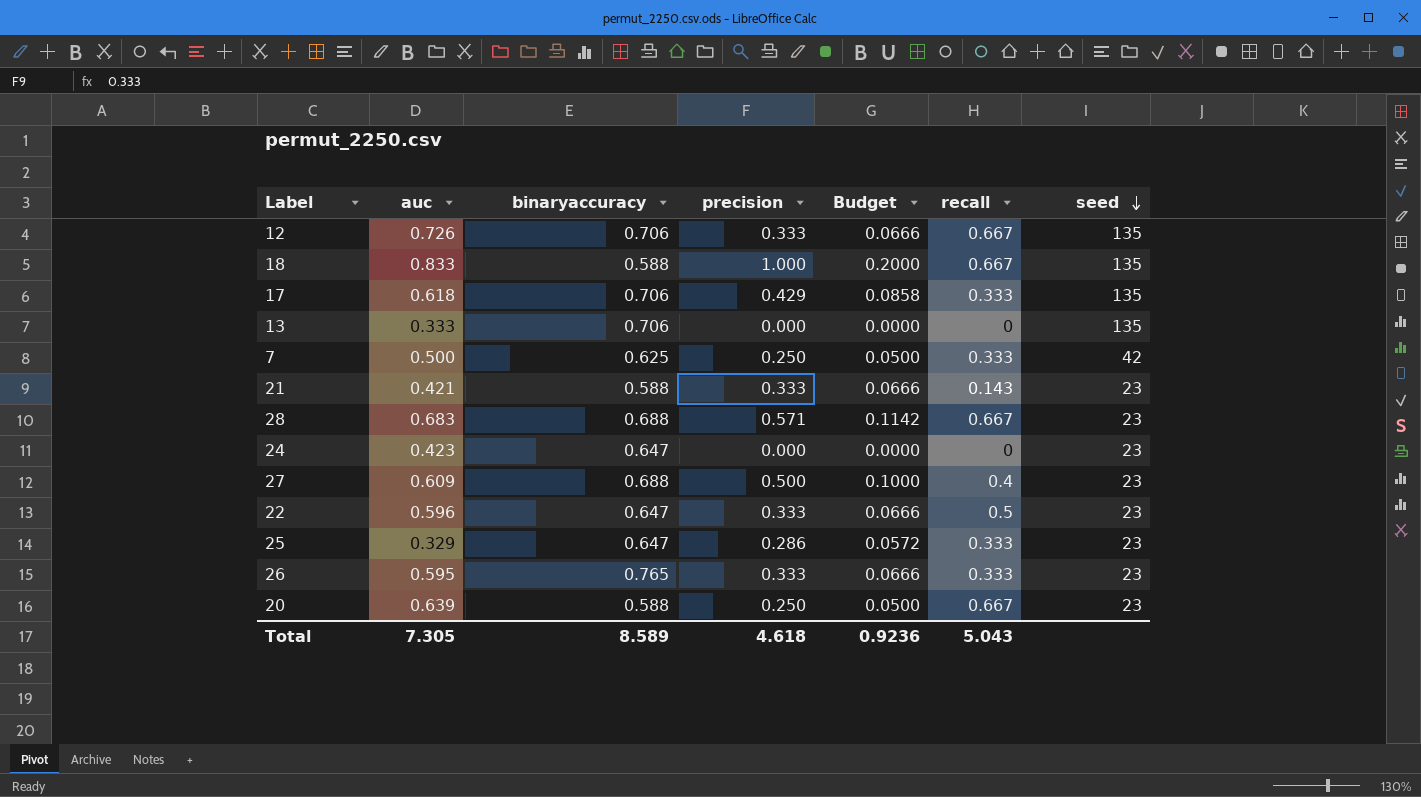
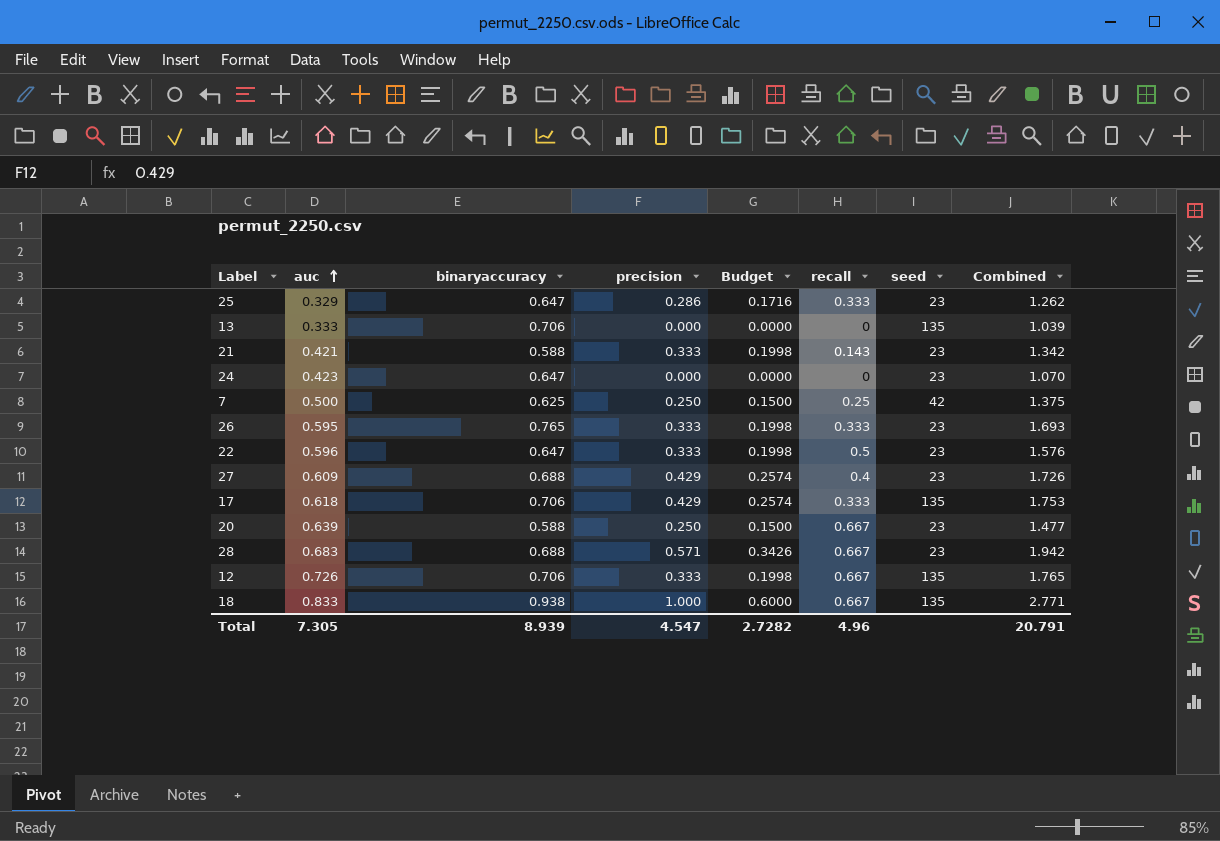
row order: seed descending -> auc ascending
column Budget | formula: [precision] * 0.2 -> [precision] * 0.6
column Combined | formula: none -> [auc] + [binaryaccuracy] + [precision]
7 | recall: 0.333 -> 0.25
27 | precision: 0.500 -> 0.429
18 | binaryaccuracy: 0.588 -> 0.938
Total | binaryaccuracy: 8.589 -> 8.939
Total | precision: 4.618 -> 4.547
Total | Budget: 0.9236 -> 2.7282
Total | recall: 5.043 -> 4.96

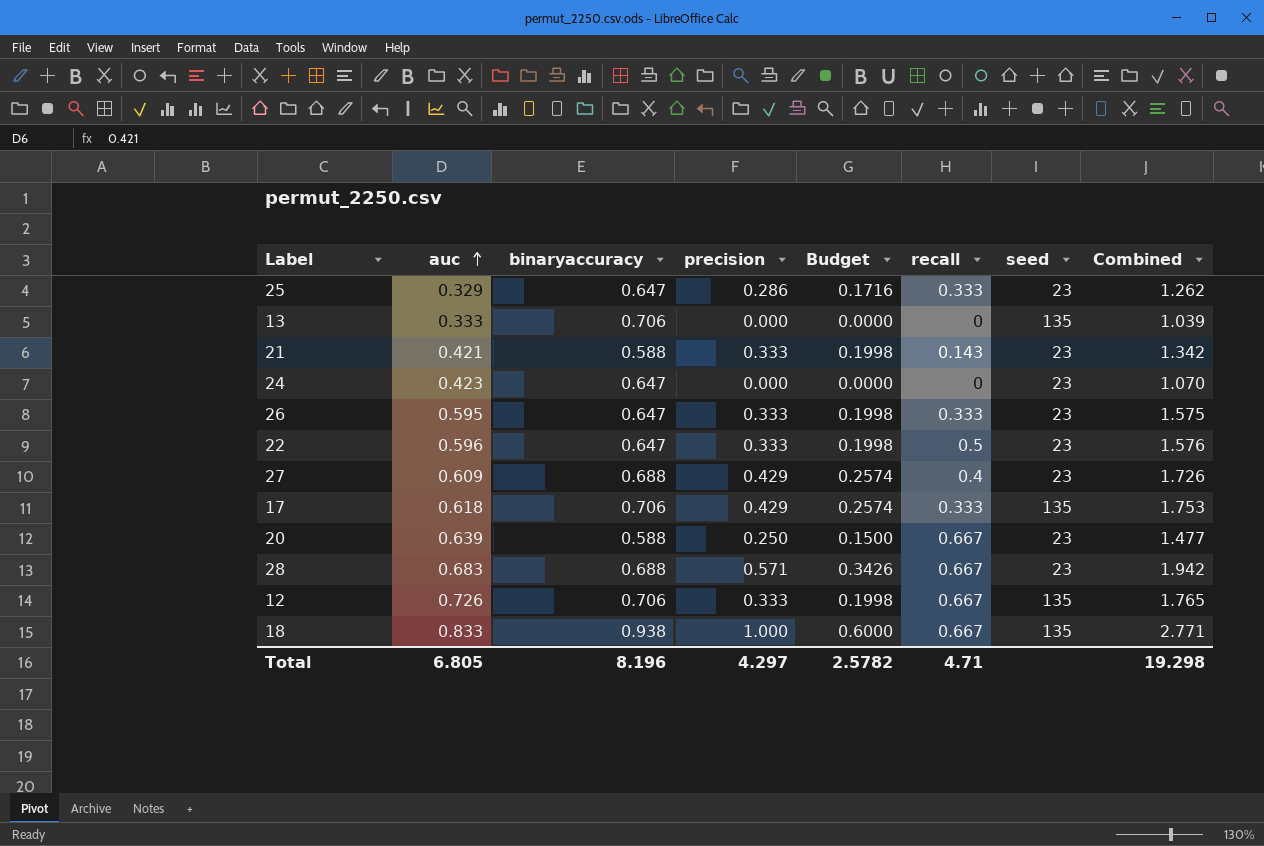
row 7: 0.500 | 0.625 | 0.250 | 0.1500 | 0.25 | 42 | 1.375 -> none
26 | binaryaccuracy: 0.765 -> 0.647
26 | Combined: 1.693 -> 1.575
Total | auc: 7.305 -> 6.805
Total | binaryaccuracy: 8.939 -> 8.196
Total | precision: 4.547 -> 4.297
Total | Budget: 2.7282 -> 2.5782
Total | recall: 4.96 -> 4.71
Total | Combined: 20.791 -> 19.298

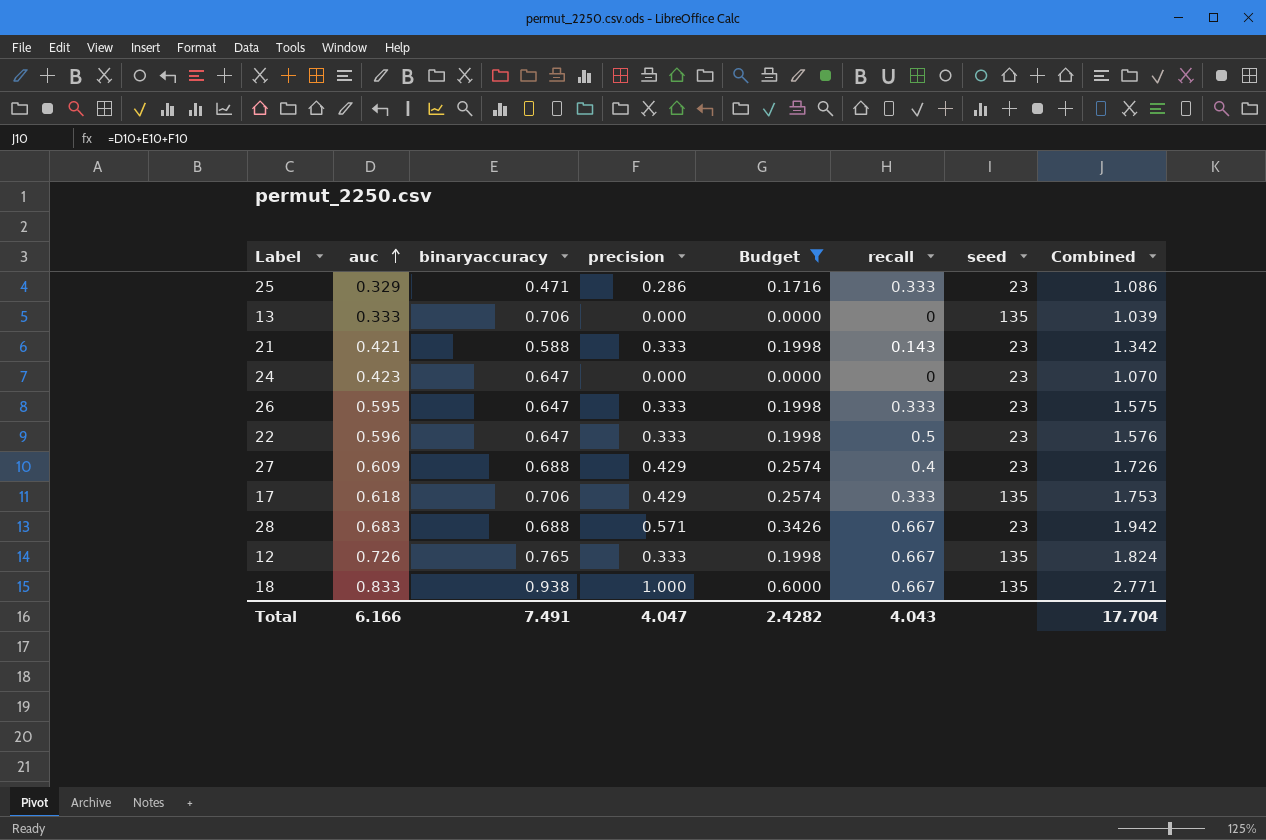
filter: none -> Budget != 0.1500
25 | binaryaccuracy: 0.647 -> 0.471
25 | Combined: 1.262 -> 1.086
12 | binaryaccuracy: 0.706 -> 0.765
12 | Combined: 1.765 -> 1.824
Total | auc: 6.805 -> 6.166
Total | binaryaccuracy: 8.196 -> 7.491
Total | precision: 4.297 -> 4.047
Total | Budget: 2.5782 -> 2.4282
Total | recall: 4.71 -> 4.043
Total | Combined: 19.298 -> 17.704

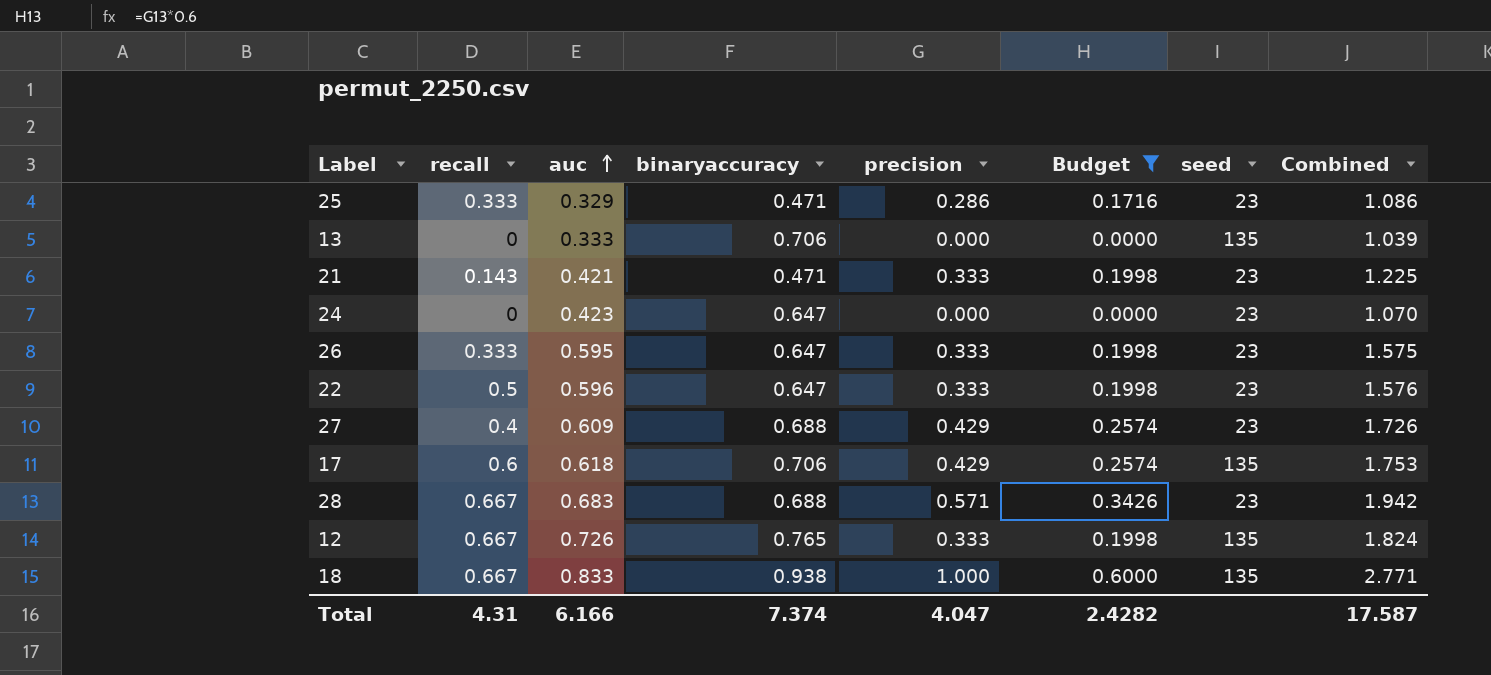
column recall | position: 6 -> 2
21 | binaryaccuracy: 0.588 -> 0.471
21 | Combined: 1.342 -> 1.225
17 | recall: 0.333 -> 0.6
Total | recall: 4.043 -> 4.31
Total | binaryaccuracy: 7.491 -> 7.374
Total | Combined: 17.704 -> 17.587

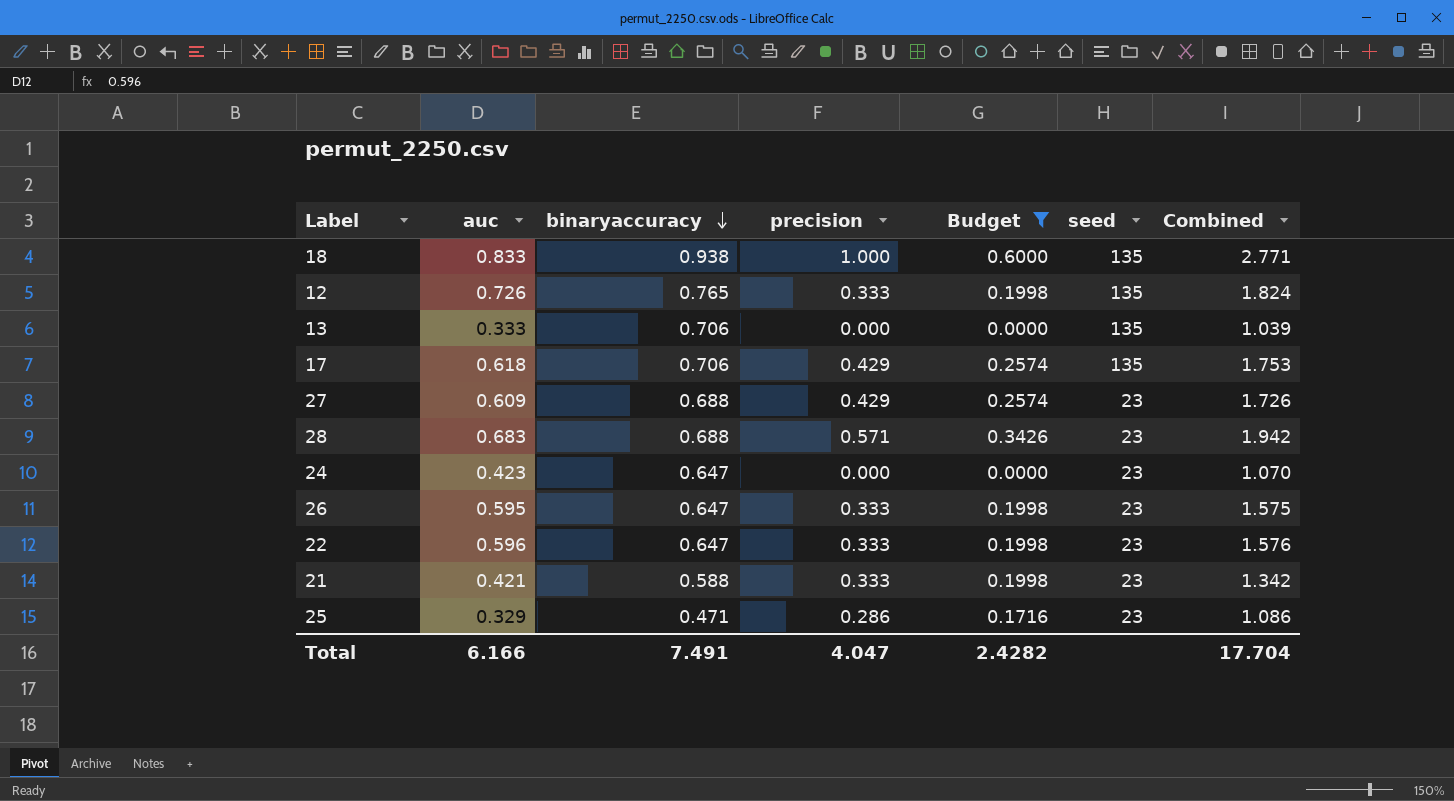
row order: auc ascending -> binaryaccuracy descending
column recall | position: 2 -> none
21 | binaryaccuracy: 0.471 -> 0.588
21 | Combined: 1.225 -> 1.342
Total | binaryaccuracy: 7.374 -> 7.491
Total | Combined: 17.587 -> 17.704

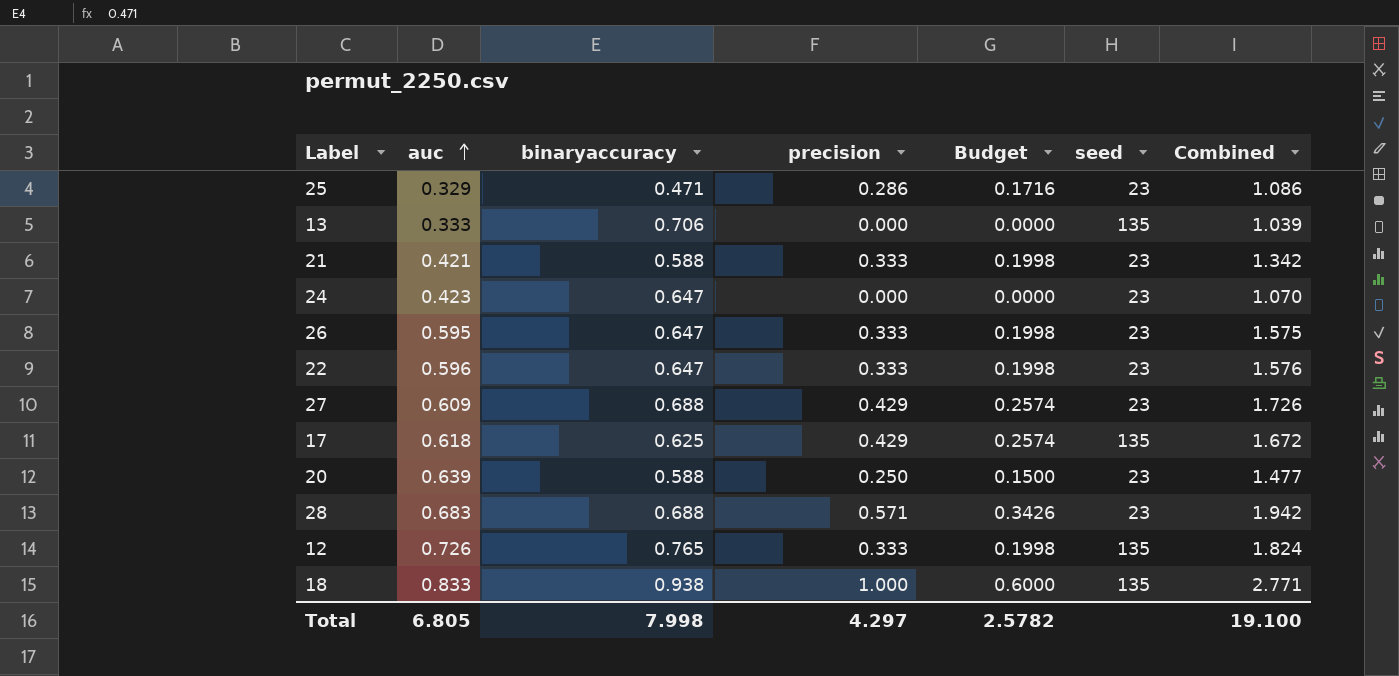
filter: Budget != 0.1500 -> none
row order: binaryaccuracy descending -> auc ascending
17 | binaryaccuracy: 0.706 -> 0.625
17 | Combined: 1.753 -> 1.672
Total | auc: 6.166 -> 6.805
Total | binaryaccuracy: 7.491 -> 7.998
Total | precision: 4.047 -> 4.297
Total | Budget: 2.4282 -> 2.5782
Total | Combined: 17.704 -> 19.100

